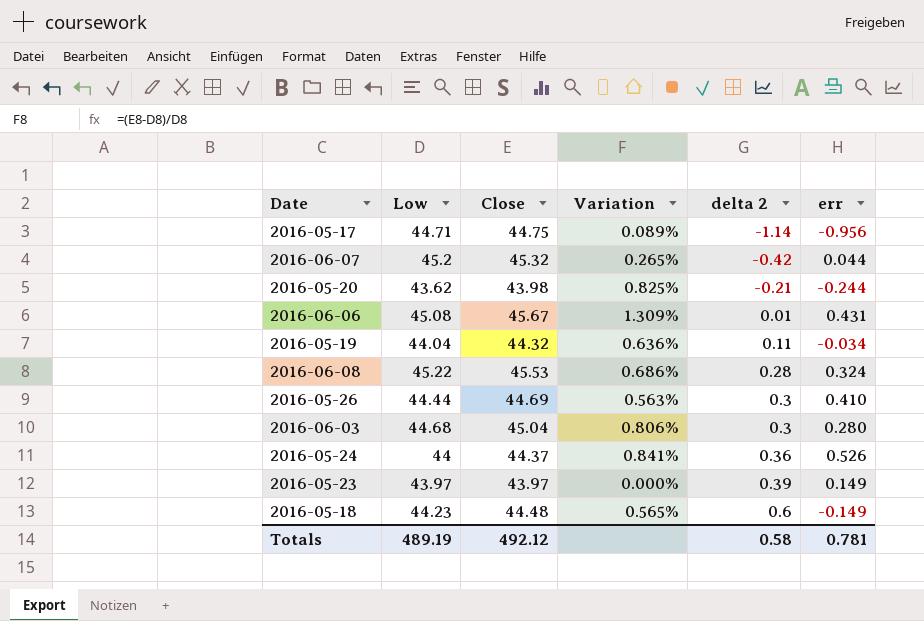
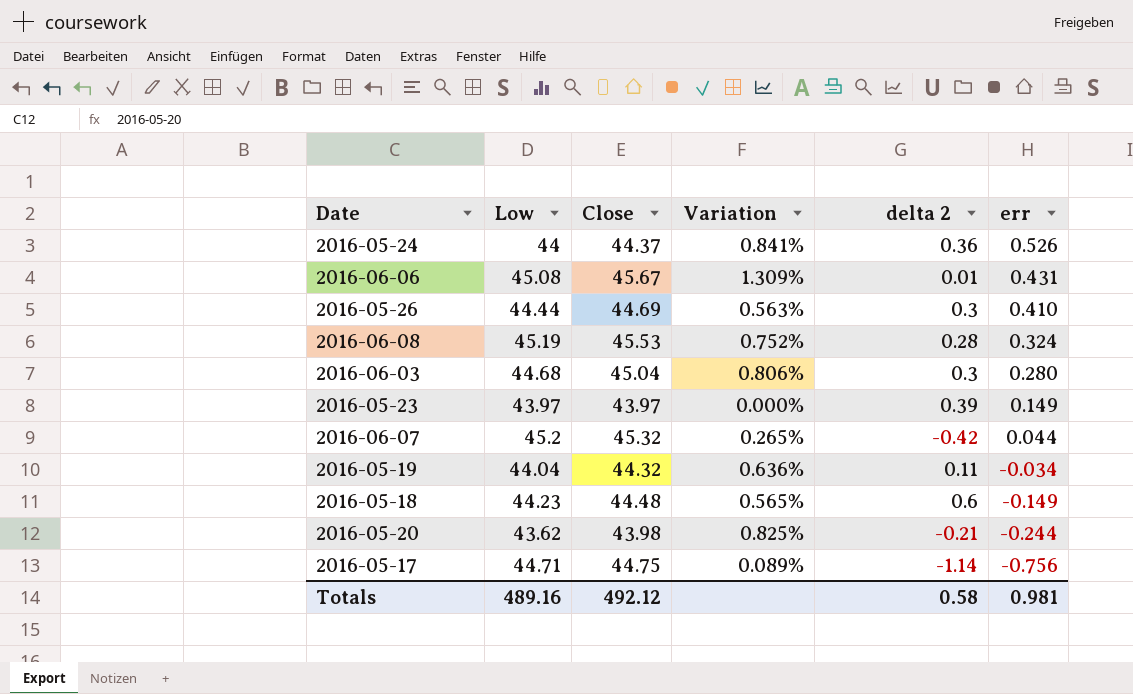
row order: delta 2 ascending -> err descending
2016-06-08 | Low: 45.22 -> 45.19
2016-06-08 | Variation: 0.686% -> 0.752%
2016-05-17 | err: -0.956 -> -0.756
Totals | Low: 489.19 -> 489.16
Totals | err: 0.781 -> 0.981

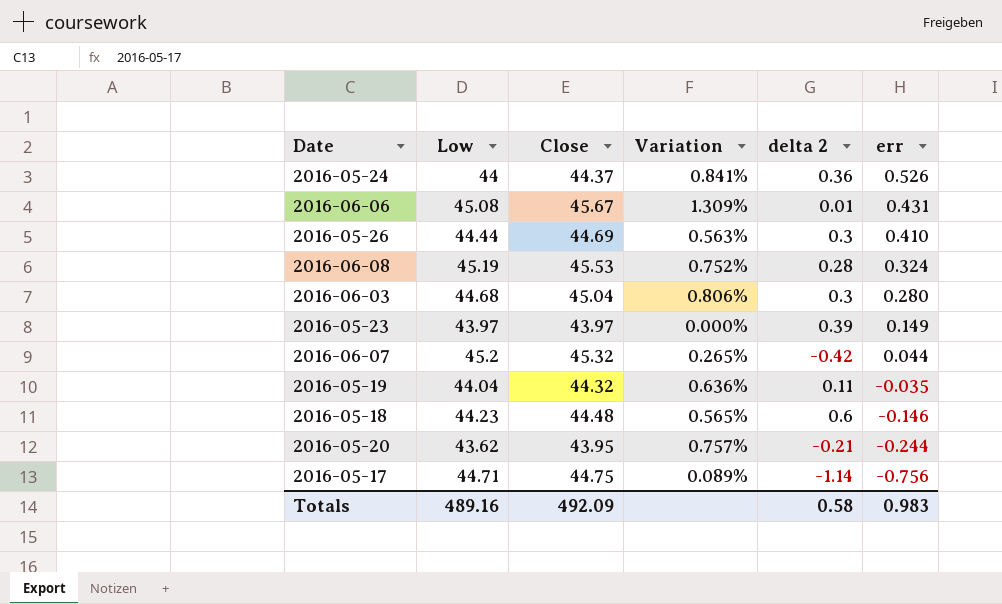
2016-05-19 | err: -0.034 -> -0.035
2016-05-18 | err: -0.149 -> -0.146
2016-05-20 | Close: 43.98 -> 43.95
2016-05-20 | Variation: 0.825% -> 0.757%
Totals | Close: 492.12 -> 492.09
Totals | err: 0.981 -> 0.983

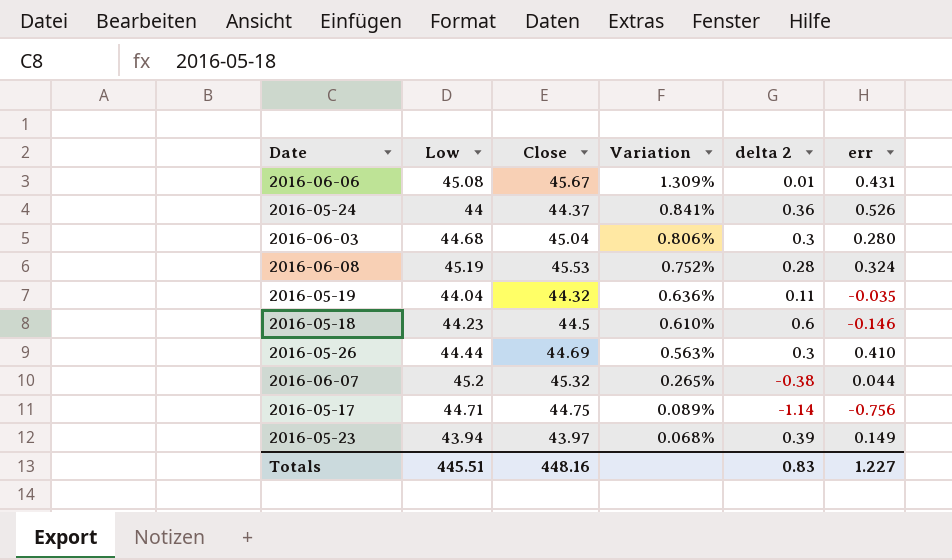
row order: err descending -> Variation descending
row 2016-05-20: 43.62 | 43.95 | 0.757% | -0.21 | -0.244 -> none
2016-05-18 | Close: 44.48 -> 44.5
2016-05-18 | Variation: 0.565% -> 0.610%
2016-06-07 | delta 2: -0.42 -> -0.38
2016-05-23 | Low: 43.97 -> 43.94
2016-05-23 | Variation: 0.000% -> 0.068%
Totals | Low: 489.16 -> 445.51
Totals | Close: 492.09 -> 448.16
Totals | delta 2: 0.58 -> 0.83
Totals | err: 0.983 -> 1.227

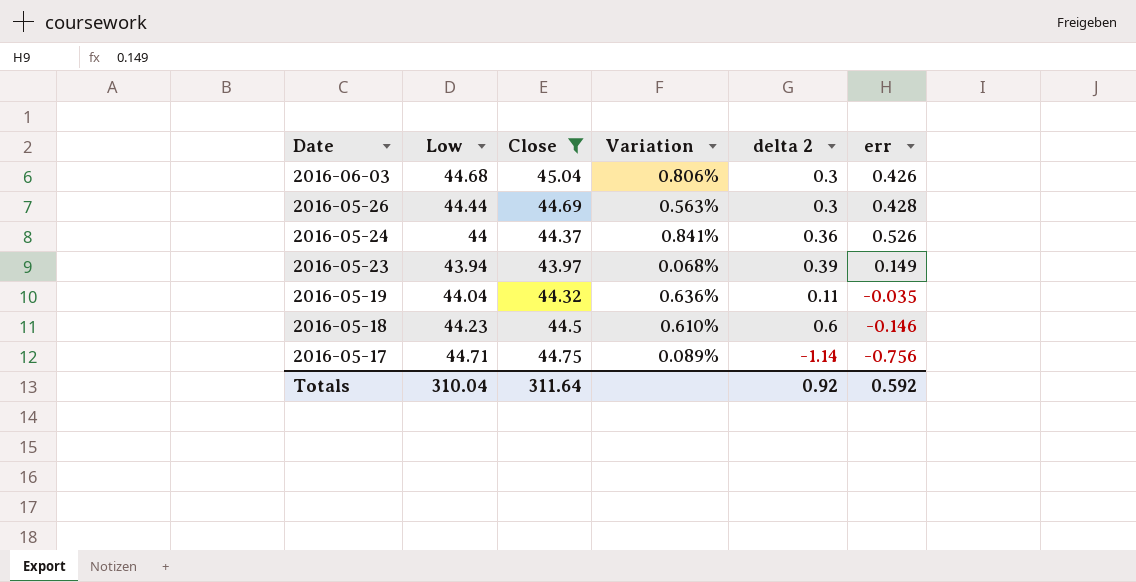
filter: none -> Close <= 45.04
row order: Variation descending -> Date descending
2016-06-03 | err: 0.280 -> 0.426
2016-05-26 | err: 0.410 -> 0.428
Totals | Low: 445.51 -> 310.04
Totals | Close: 448.16 -> 311.64
Totals | delta 2: 0.83 -> 0.92
Totals | err: 1.227 -> 0.592

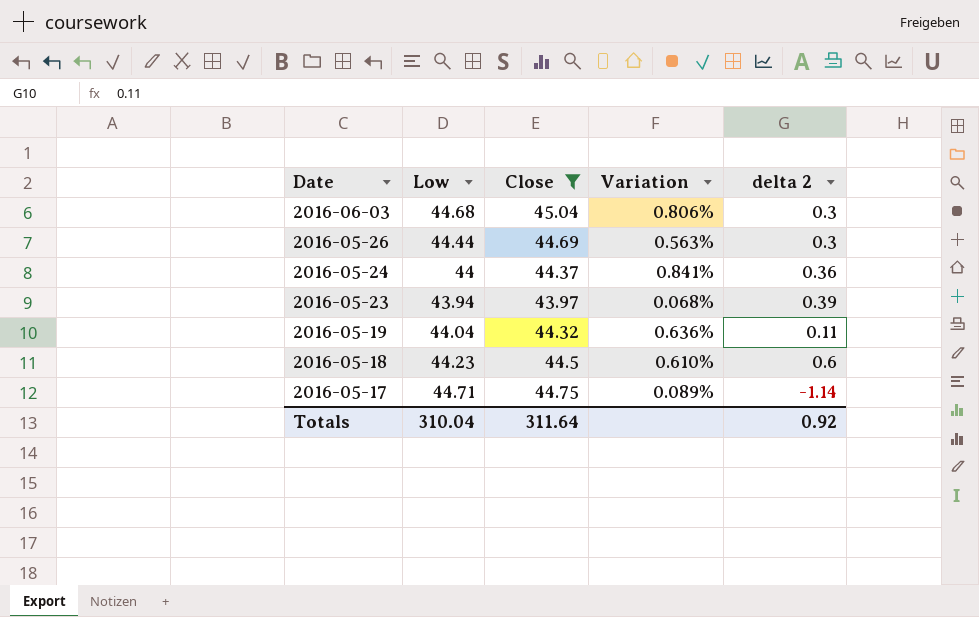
column err | position: 6 -> none

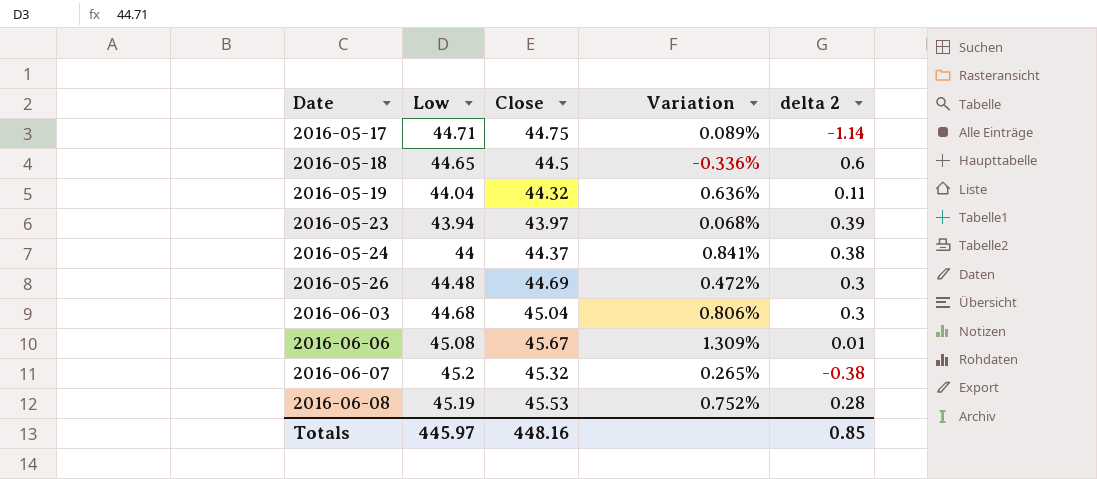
filter: Close <= 45.04 -> none
row order: Date descending -> Date ascending
2016-05-18 | Low: 44.23 -> 44.65
2016-05-18 | Variation: 0.610% -> -0.336%
2016-05-24 | delta 2: 0.36 -> 0.38
2016-05-26 | Low: 44.44 -> 44.48
2016-05-26 | Variation: 0.563% -> 0.472%
Totals | Low: 310.04 -> 445.97
Totals | Close: 311.64 -> 448.16
Totals | delta 2: 0.92 -> 0.85

